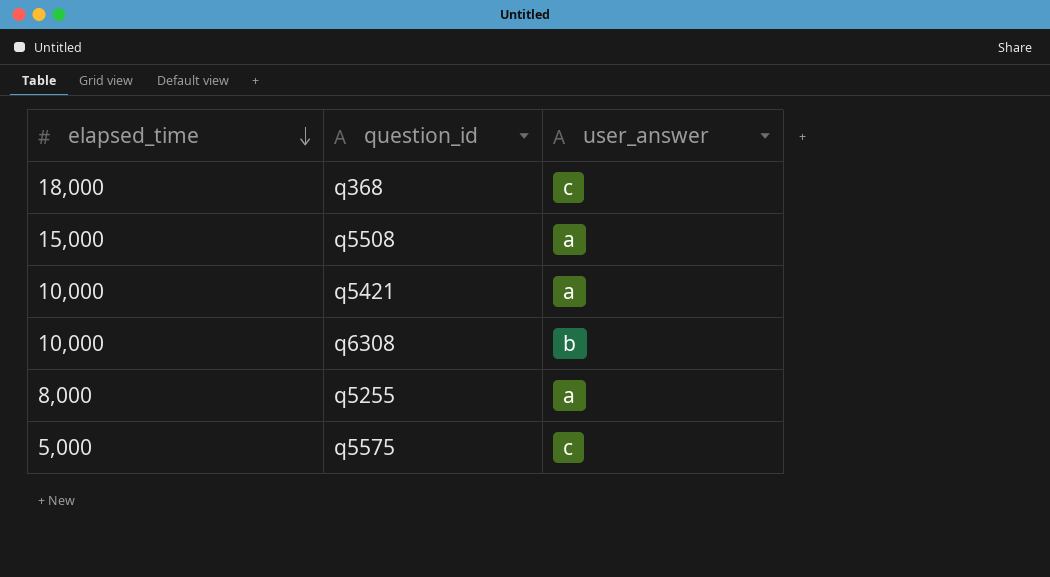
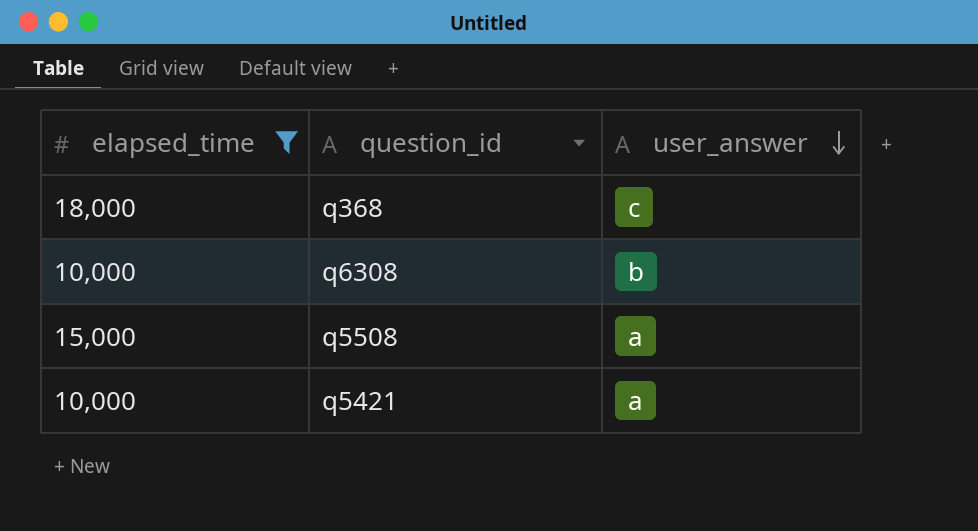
filter: none -> elapsed_time >= 10,000
row order: elapsed_time descending -> user_answer descending

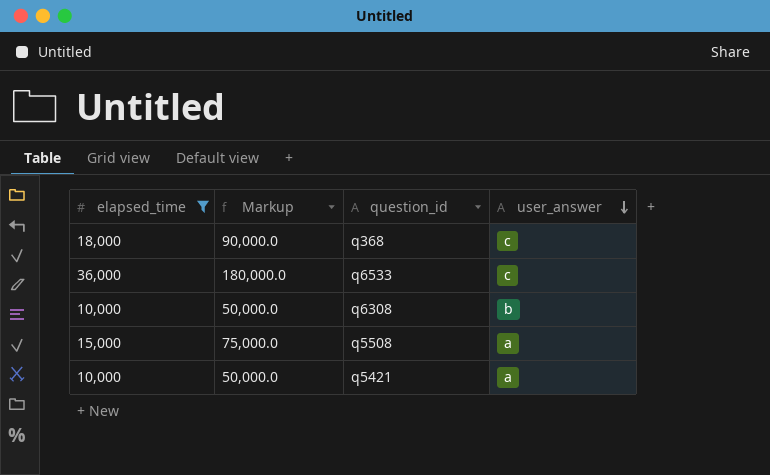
column Markup | formula: none -> [elapsed_time] * 5
row q6533: none -> 36,000 | 180,000.0 | c

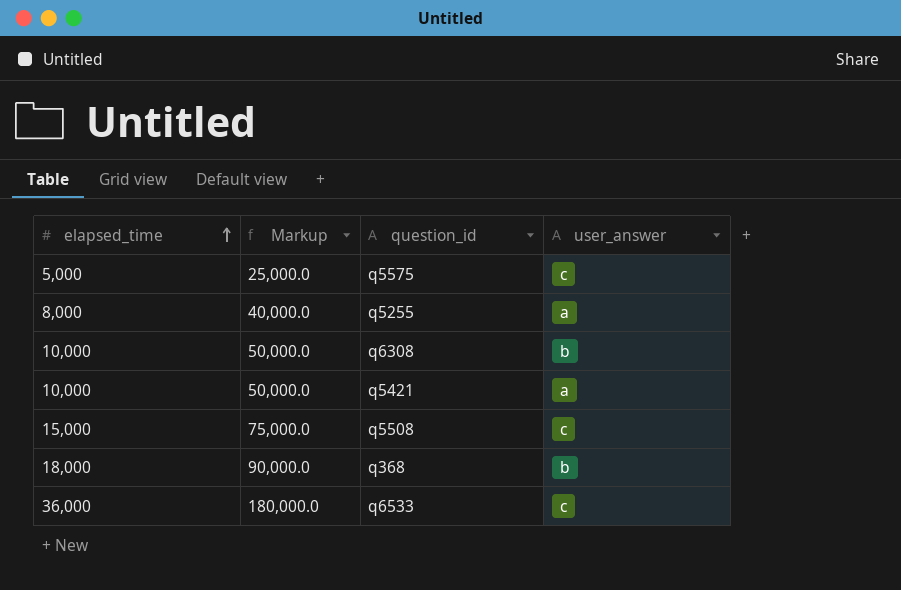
filter: elapsed_time >= 10,000 -> none
row order: user_answer descending -> elapsed_time ascending
q5508 | user_answer: a -> c
q368 | user_answer: c -> b

